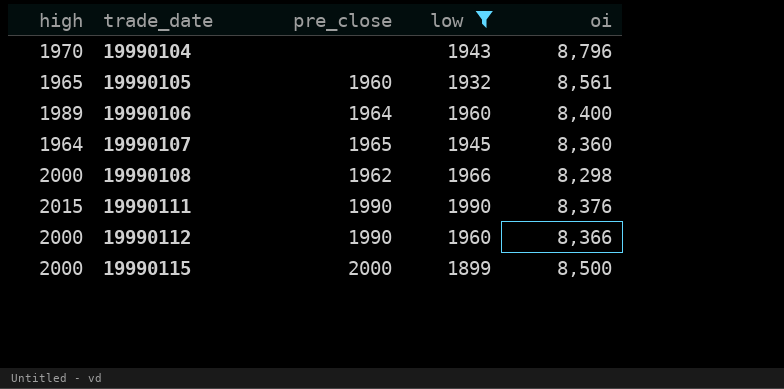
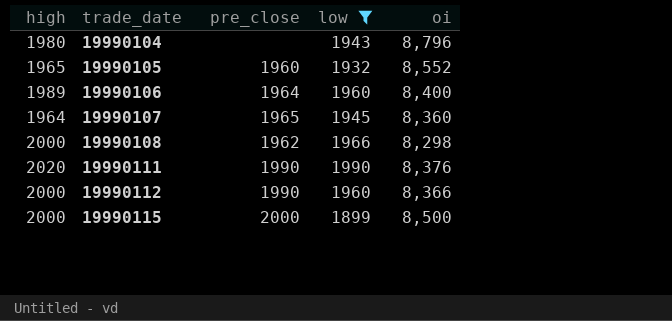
19990104 | high: 1970 -> 1980
19990105 | oi: 8,561 -> 8,552
19990111 | high: 2015 -> 2020

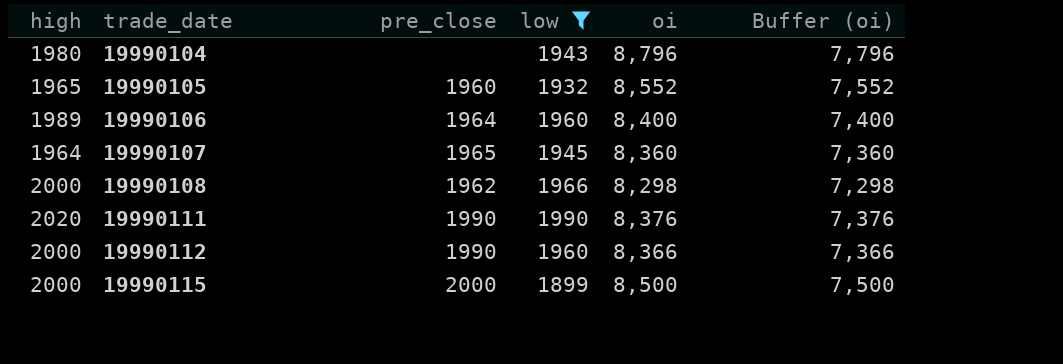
column Buffer (oi) | formula: none -> [oi] - 1000

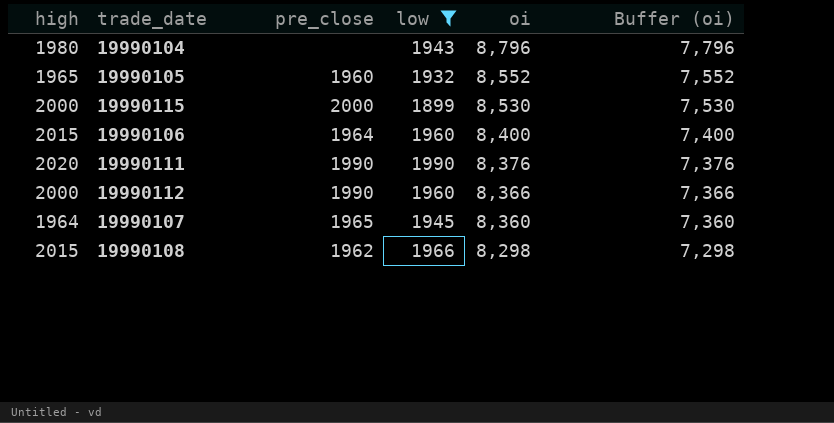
row order: trade_date ascending -> oi descending
19990115 | oi: 8,500 -> 8,530
19990115 | Buffer (oi): 7,500 -> 7,530
19990106 | high: 1989 -> 2015
19990108 | high: 2000 -> 2015

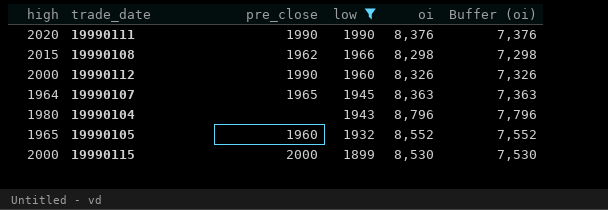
row order: oi descending -> low descending
row 19990106: 2015 | 1964 | 1960 | 8,400 | 7,400 -> none
19990112 | oi: 8,366 -> 8,326
19990112 | Buffer (oi): 7,366 -> 7,326
19990107 | oi: 8,360 -> 8,363
19990107 | Buffer (oi): 7,360 -> 7,363

